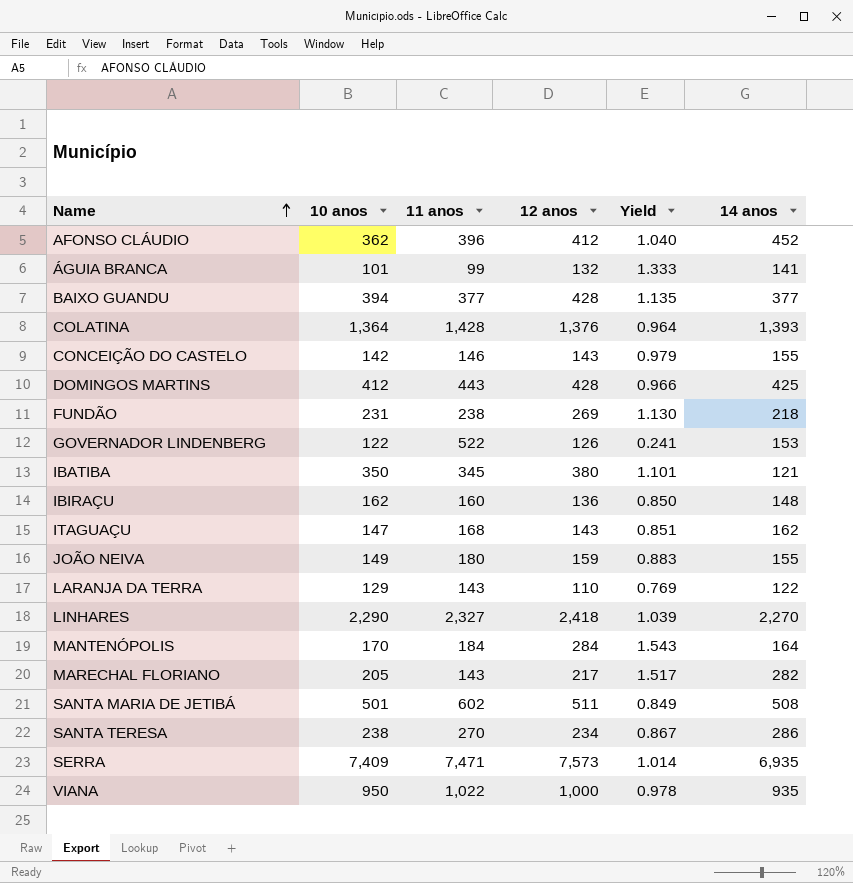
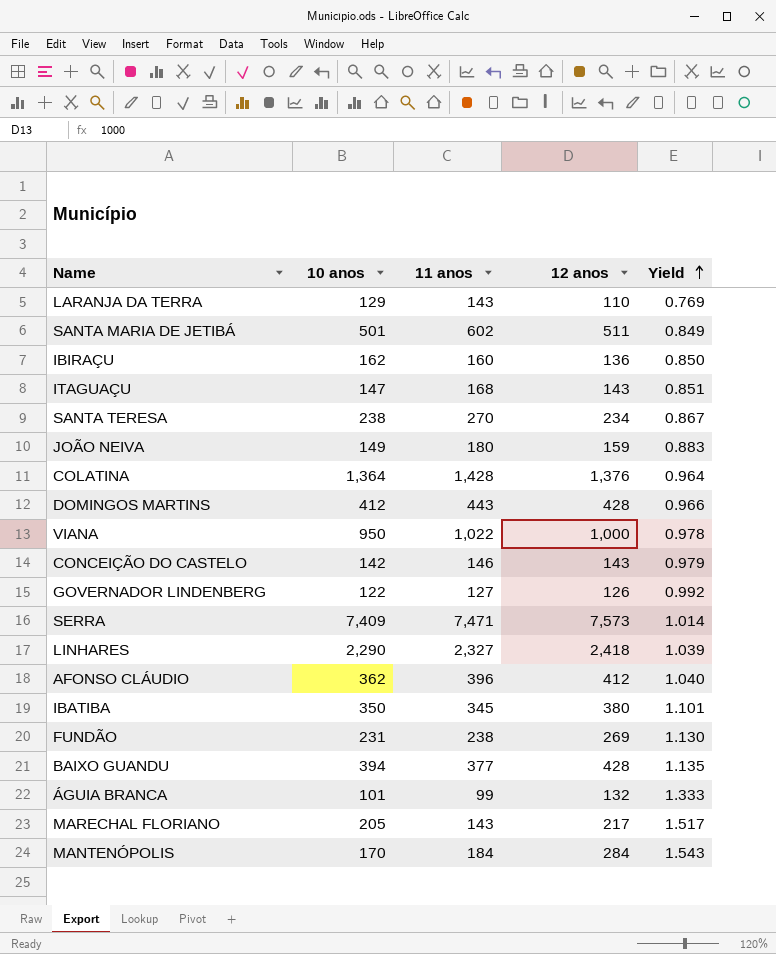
row order: Name ascending -> Yield ascending
column 14 anos | position: 6 -> none
GOVERNADOR LINDENBERG | 11 anos: 522 -> 127
GOVERNADOR LINDENBERG | Yield: 0.241 -> 0.992

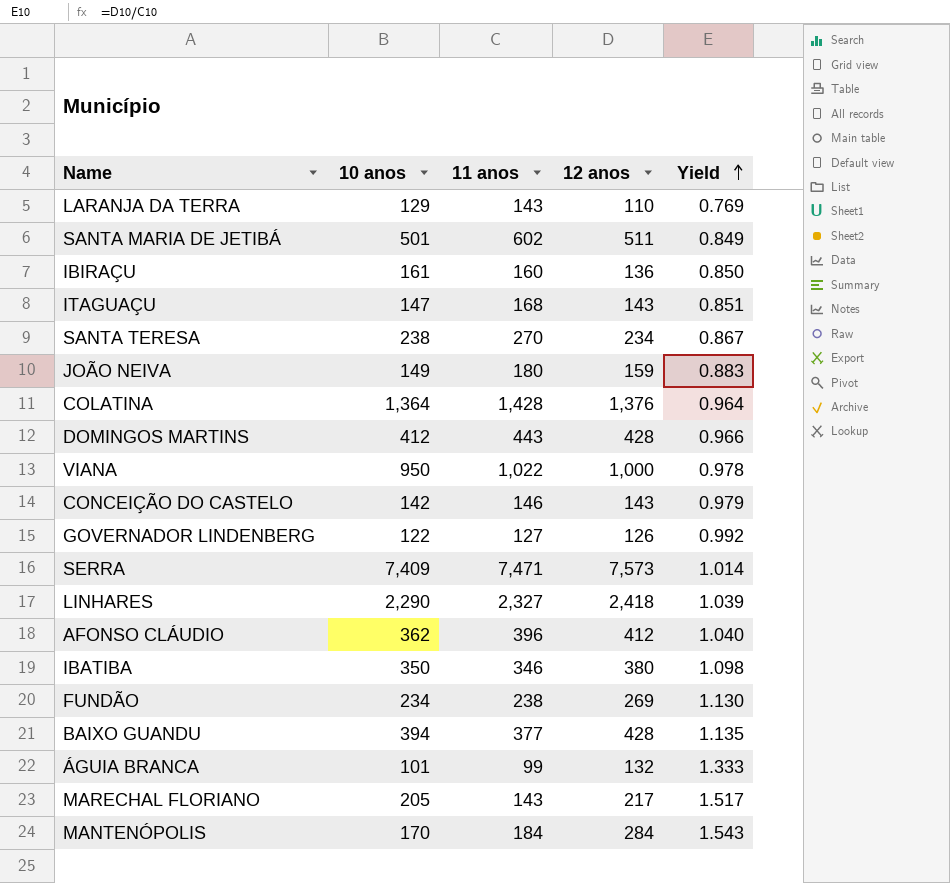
IBIRAÇU | 10 anos: 162 -> 161
IBATIBA | 11 anos: 345 -> 346
IBATIBA | Yield: 1.101 -> 1.098
FUNDÃO | 10 anos: 231 -> 234

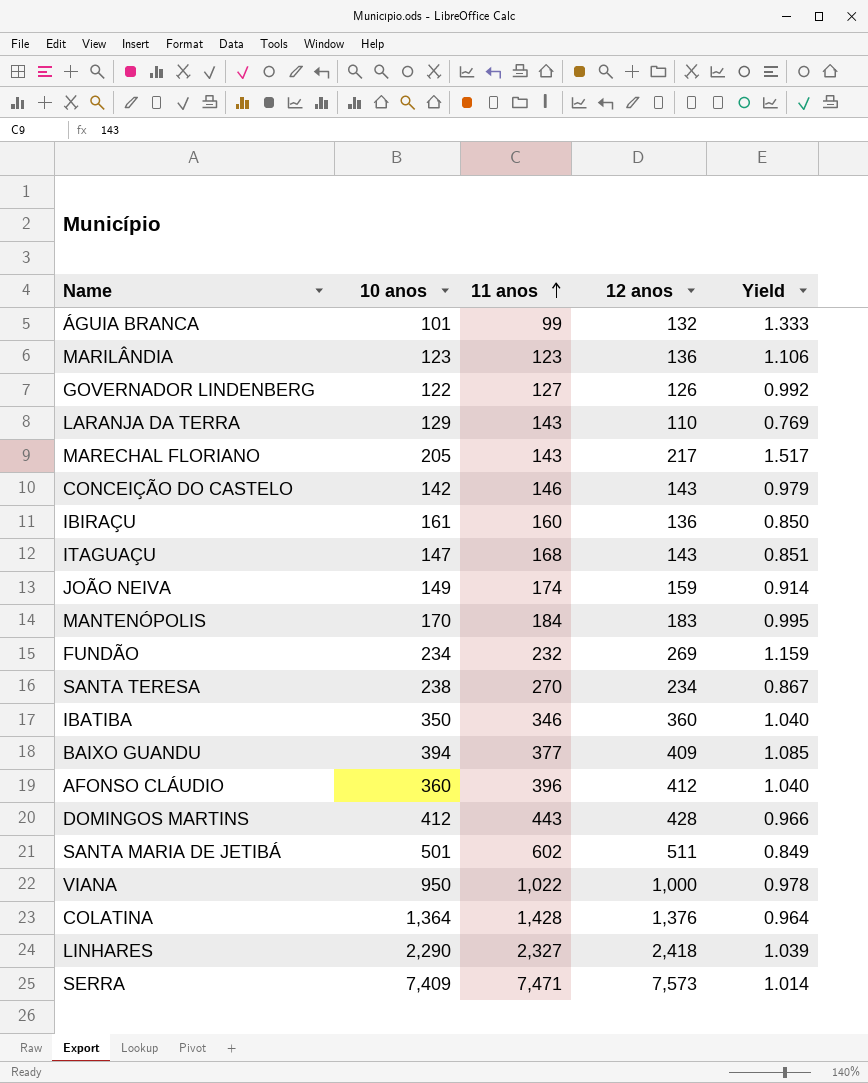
row order: Yield ascending -> 11 anos ascending
row MARILÂNDIA: none -> 123 | 123 | 136 | 1.106
JOÃO NEIVA | 11 anos: 180 -> 174
JOÃO NEIVA | Yield: 0.883 -> 0.914
MANTENÓPOLIS | 12 anos: 284 -> 183
MANTENÓPOLIS | Yield: 1.543 -> 0.995
FUNDÃO | 11 anos: 238 -> 232
FUNDÃO | Yield: 1.130 -> 1.159
IBATIBA | 12 anos: 380 -> 360
IBATIBA | Yield: 1.098 -> 1.040
BAIXO GUANDU | 12 anos: 428 -> 409
BAIXO GUANDU | Yield: 1.135 -> 1.085
AFONSO CLÁUDIO | 10 anos: 362 -> 360

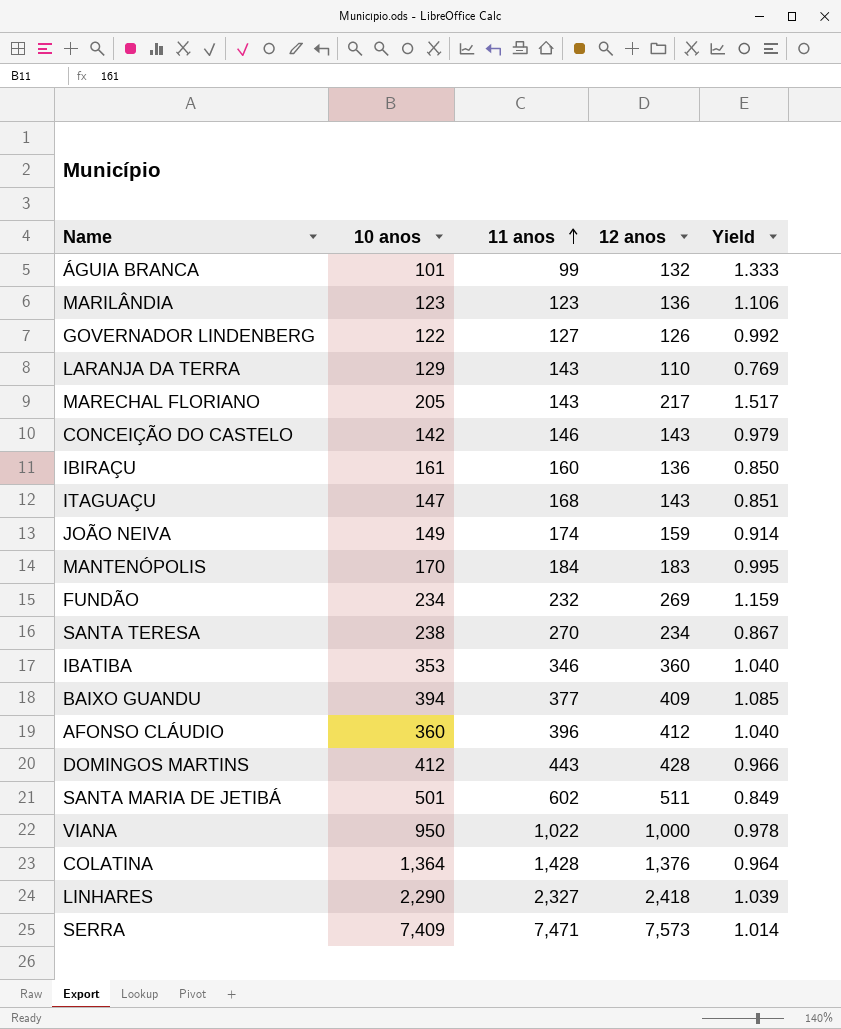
IBATIBA | 10 anos: 350 -> 353

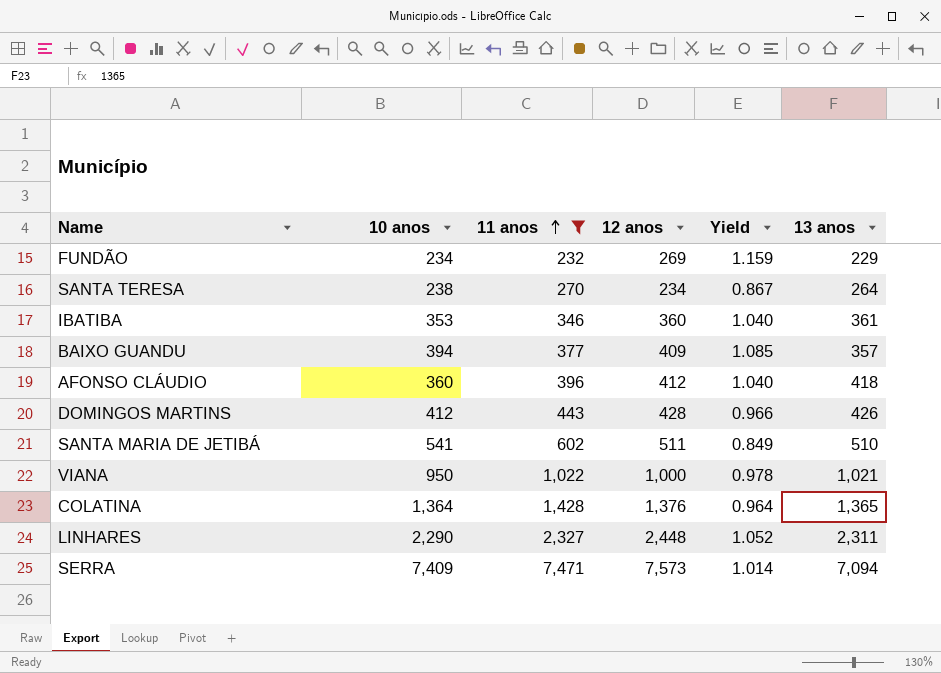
filter: none -> 11 anos >= 232
column 13 anos | position: none -> 6
SANTA MARIA DE JETIBÁ | 10 anos: 501 -> 541
LINHARES | 12 anos: 2,418 -> 2,448
LINHARES | Yield: 1.039 -> 1.052

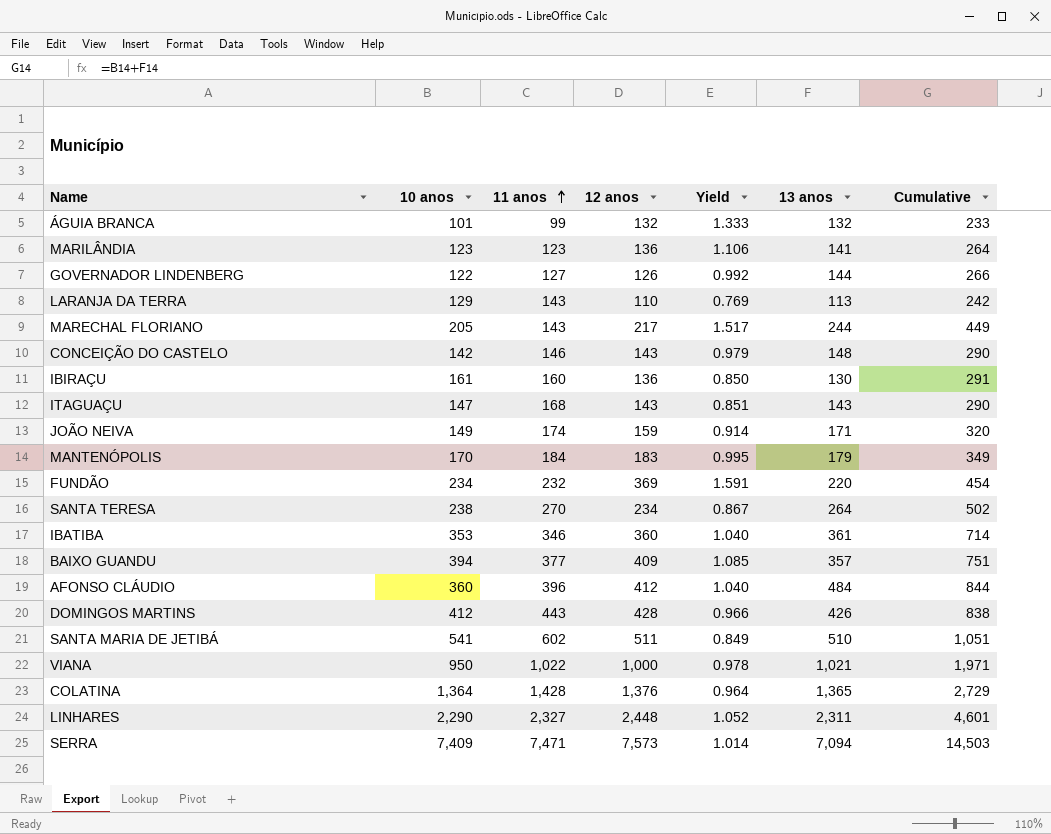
filter: 11 anos >= 232 -> none
column Cumulative | formula: none -> [10 anos] + [13 anos]
FUNDÃO | 12 anos: 269 -> 369
FUNDÃO | Yield: 1.159 -> 1.591
FUNDÃO | 13 anos: 229 -> 220
AFONSO CLÁUDIO | 13 anos: 418 -> 484

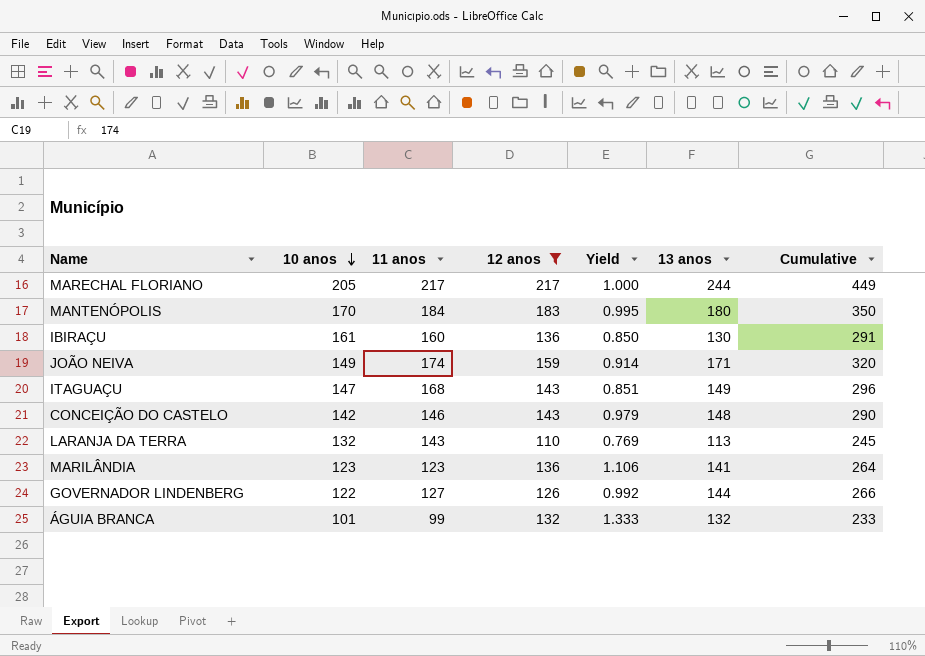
filter: none -> 12 anos <= 217
row order: 11 anos ascending -> 10 anos descending
MARECHAL FLORIANO | 11 anos: 143 -> 217
MARECHAL FLORIANO | Yield: 1.517 -> 1.000
MANTENÓPOLIS | 13 anos: 179 -> 180
MANTENÓPOLIS | Cumulative: 349 -> 350
ITAGUAÇU | 13 anos: 143 -> 149
ITAGUAÇU | Cumulative: 290 -> 296
LARANJA DA TERRA | 10 anos: 129 -> 132
LARANJA DA TERRA | Cumulative: 242 -> 245

